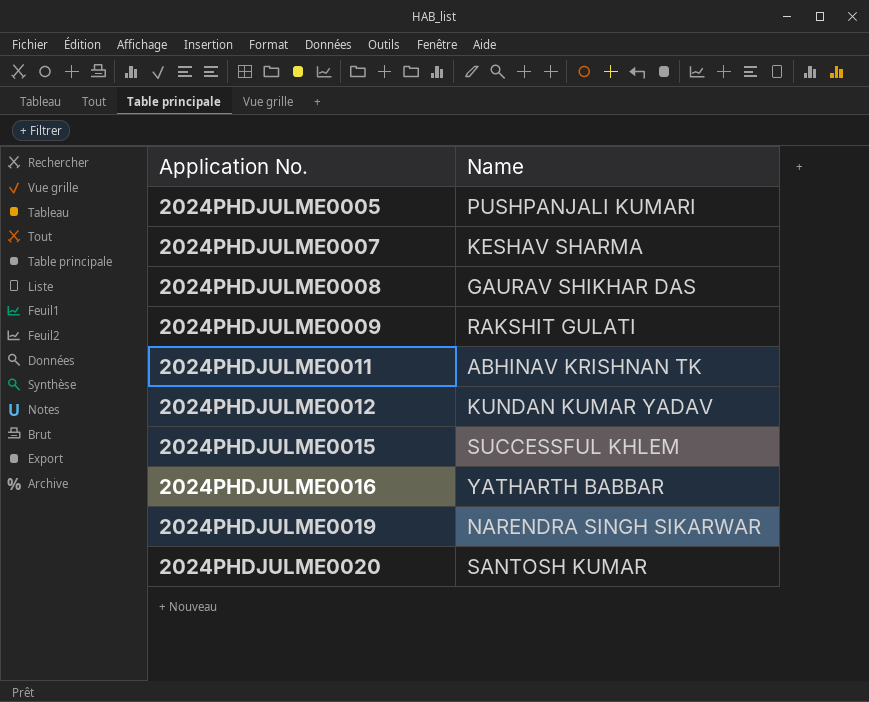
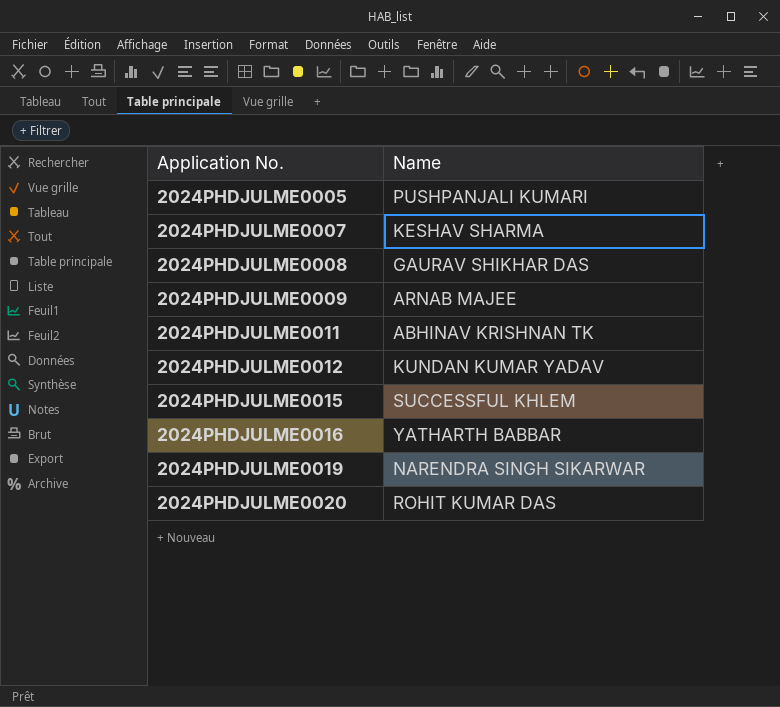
2024PHDJULME0009 | Name: RAKSHIT GULATI -> ARNAB MAJEE
2024PHDJULME0020 | Name: SANTOSH KUMAR -> ROHIT KUMAR DAS

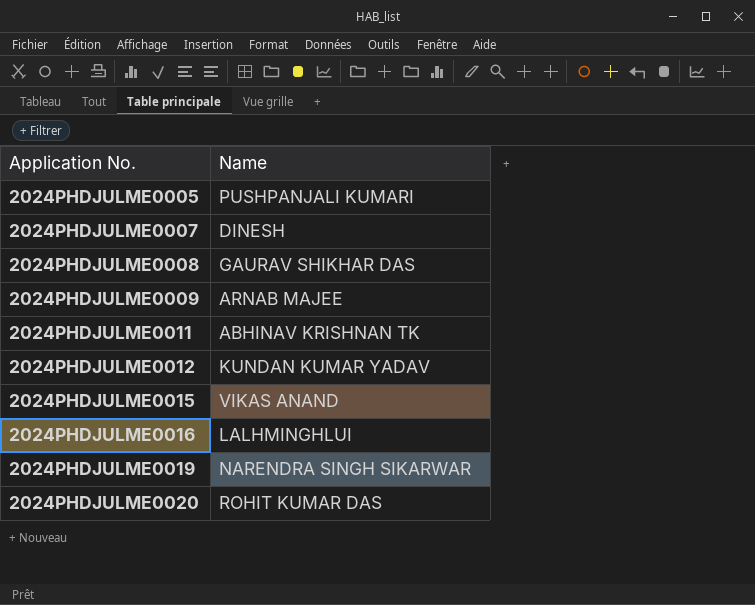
2024PHDJULME0007 | Name: KESHAV SHARMA -> DINESH
2024PHDJULME0015 | Name: SUCCESSFUL KHLEM -> VIKAS ANAND
2024PHDJULME0016 | Name: YATHARTH BABBAR -> LALHMINGHLUI

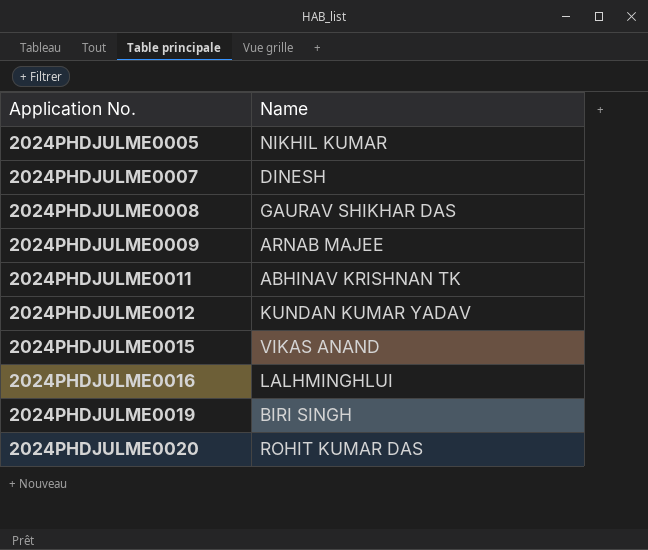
2024PHDJULME0005 | Name: PUSHPANJALI KUMARI -> NIKHIL KUMAR
2024PHDJULME0019 | Name: NARENDRA SINGH SIKARWAR -> BIRI SINGH

